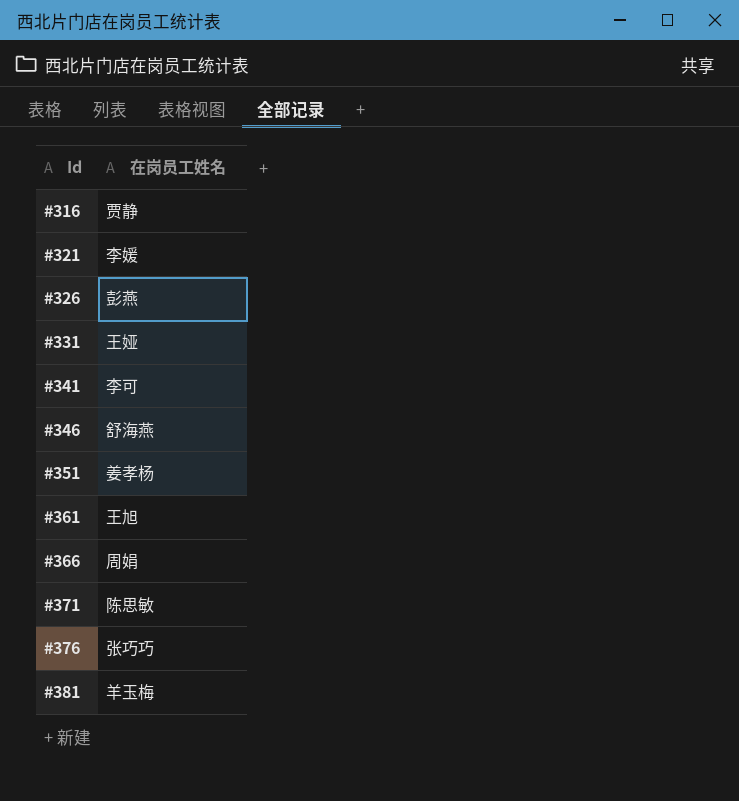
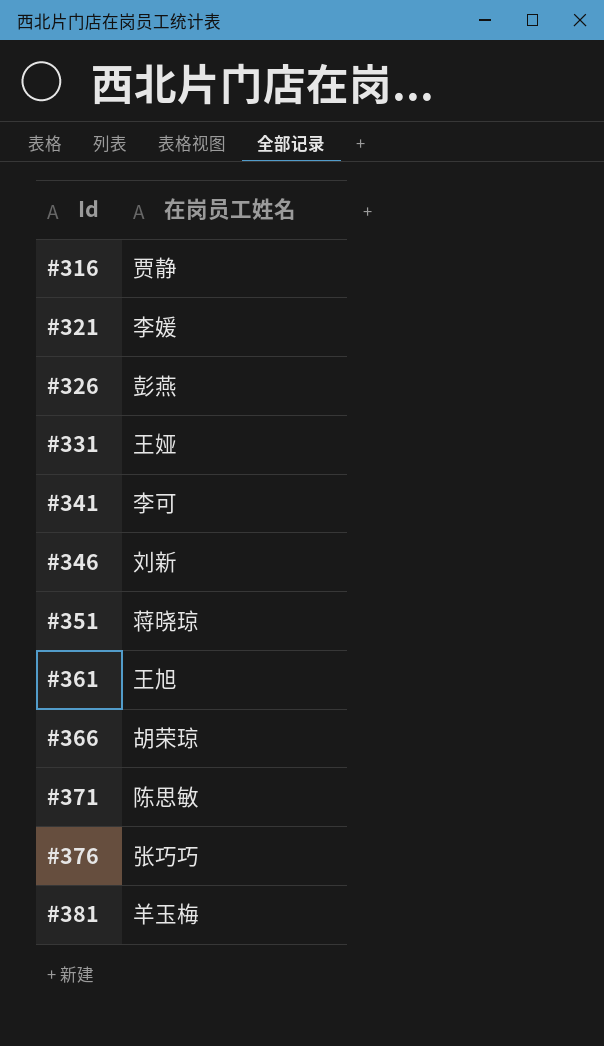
#346 | 在岗员工姓名: 舒海燕 -> 刘新
#351 | 在岗员工姓名: 姜孝杨 -> 蒋晓琼
#366 | 在岗员工姓名: 周娟 -> 胡荣琼

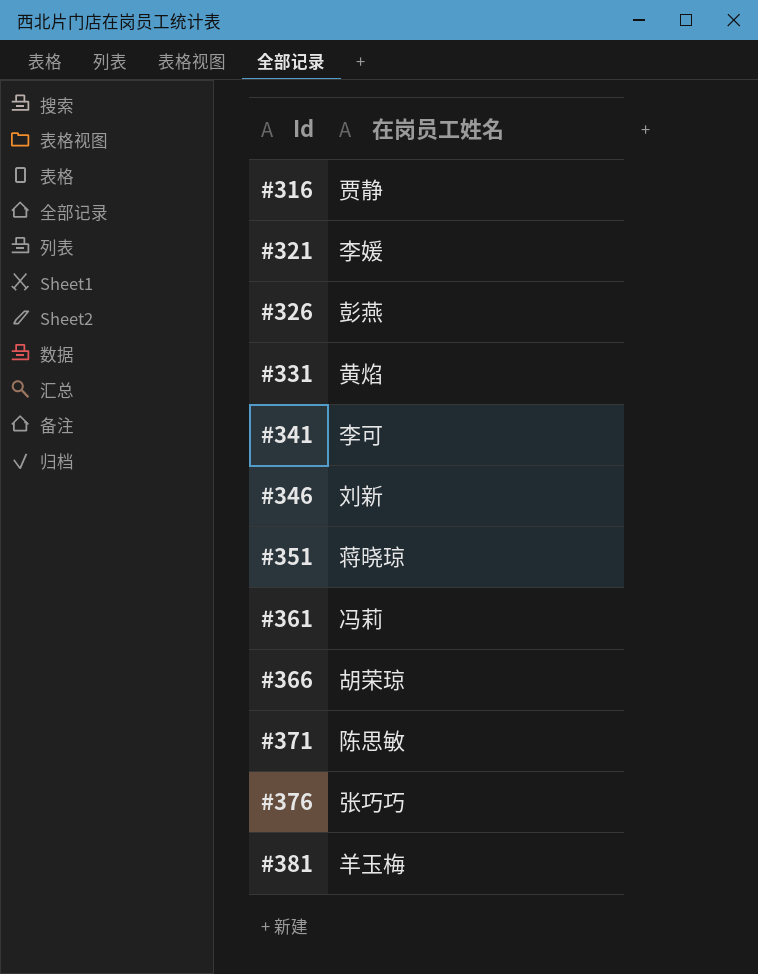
#331 | 在岗员工姓名: 王娅 -> 黄焰
#361 | 在岗员工姓名: 王旭 -> 冯莉

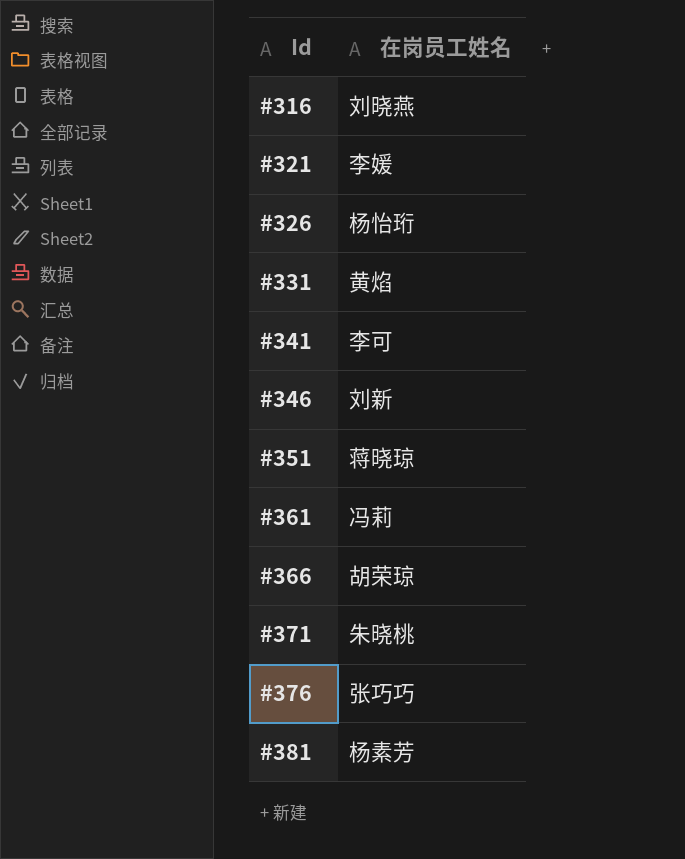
#316 | 在岗员工姓名: 贾静 -> 刘晓燕
#326 | 在岗员工姓名: 彭燕 -> 杨怡珩
#371 | 在岗员工姓名: 陈思敏 -> 朱晓桃
#381 | 在岗员工姓名: 羊玉梅 -> 杨素芳

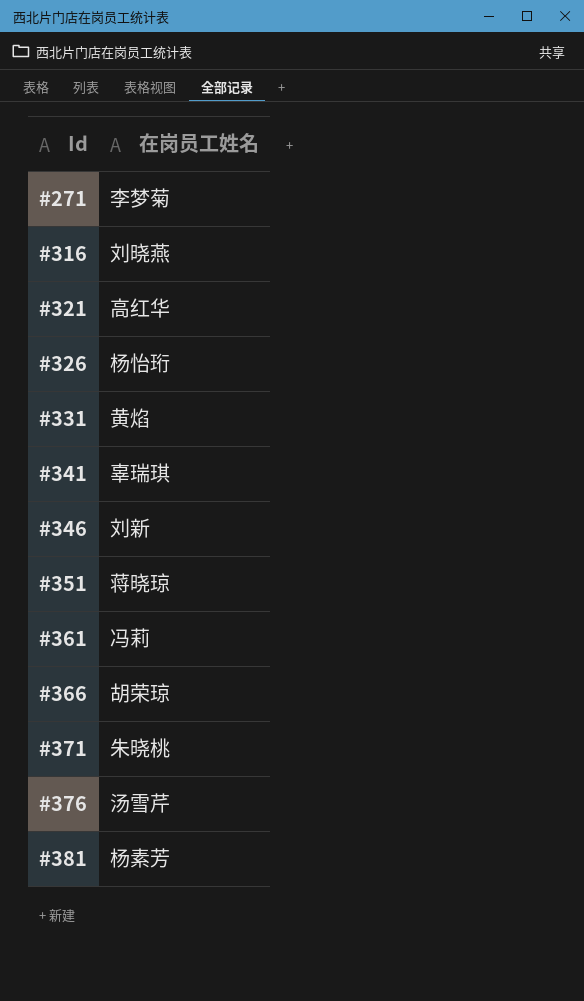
row #271: none -> 李梦菊
#321 | 在岗员工姓名: 李媛 -> 高红华
#341 | 在岗员工姓名: 李可 -> 辜瑞琪
#376 | 在岗员工姓名: 张巧巧 -> 汤雪芹

